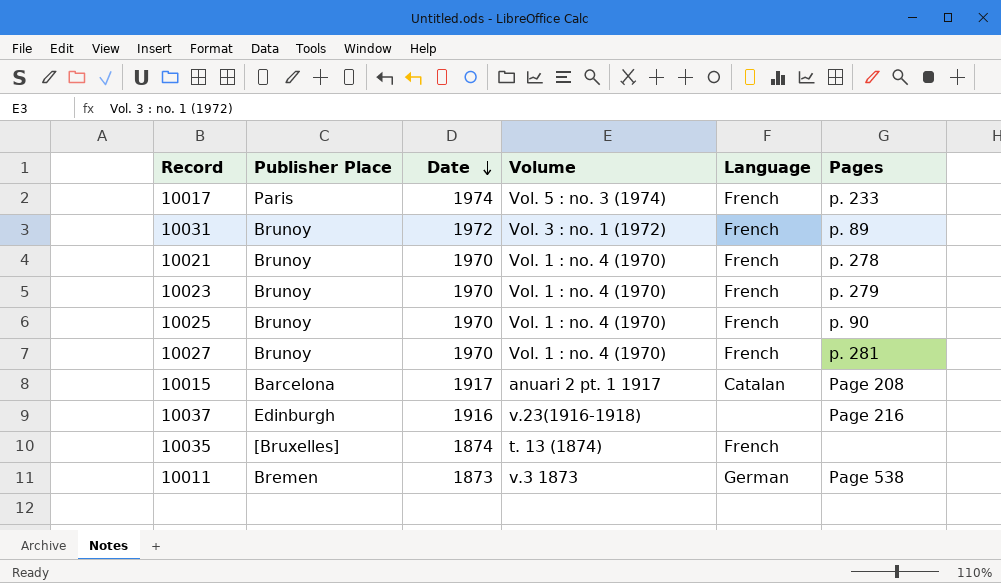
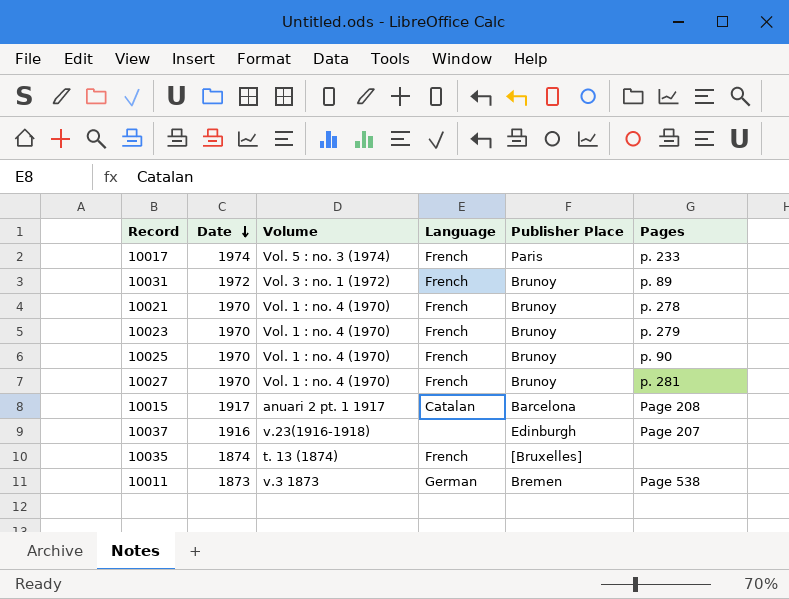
column Publisher Place | position: 2 -> 5
10037 | Pages: Page 216 -> Page 207

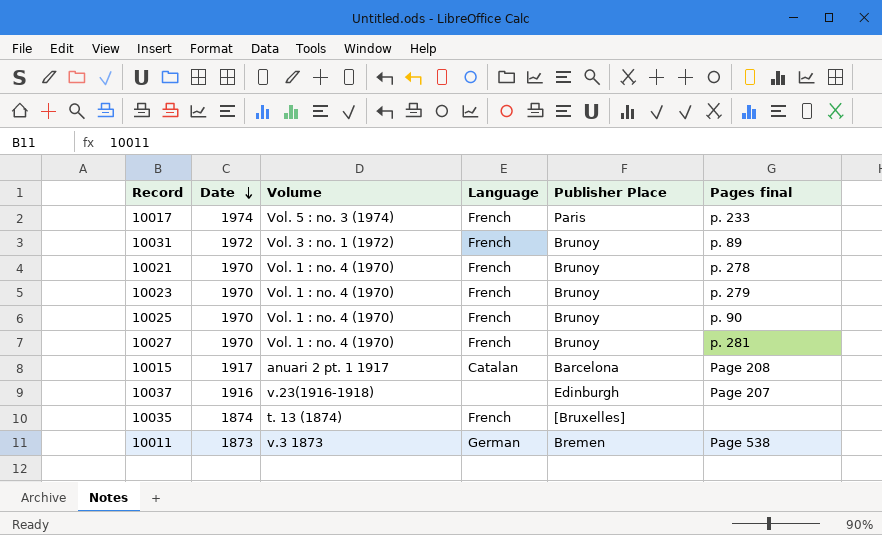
column name: Pages -> Pages final

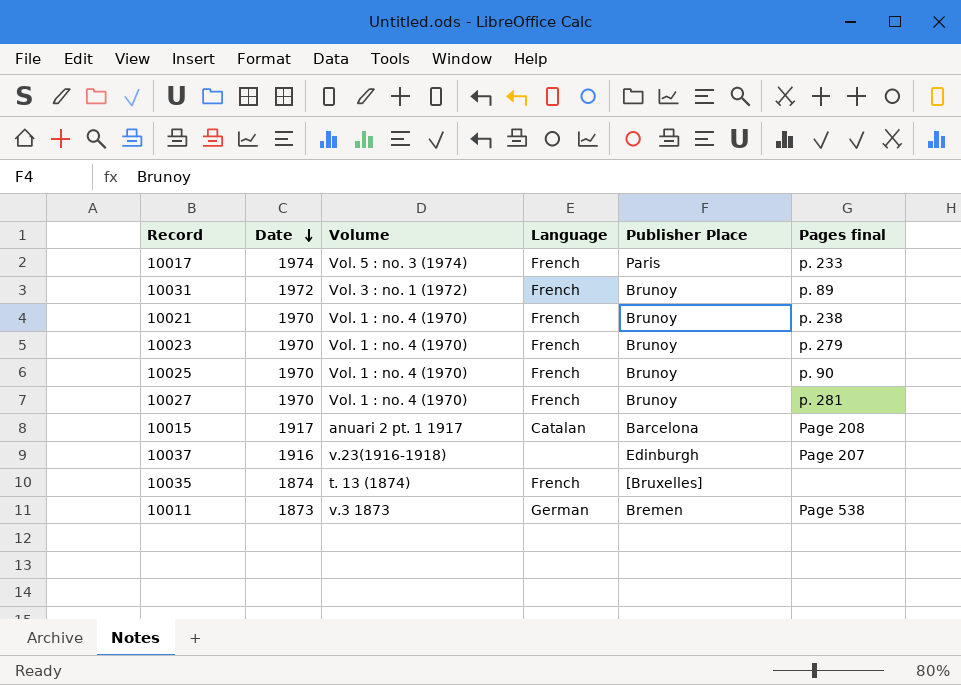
10021 | Pages final: p. 278 -> p. 238

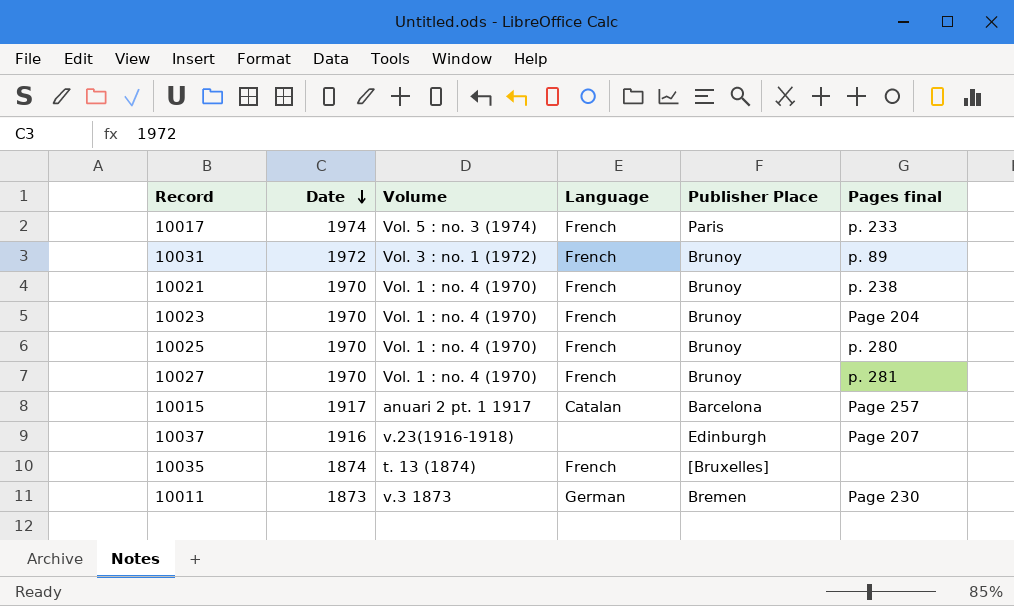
10023 | Pages final: p. 279 -> Page 204
10025 | Pages final: p. 90 -> p. 280
10015 | Pages final: Page 208 -> Page 257
10011 | Pages final: Page 538 -> Page 230

